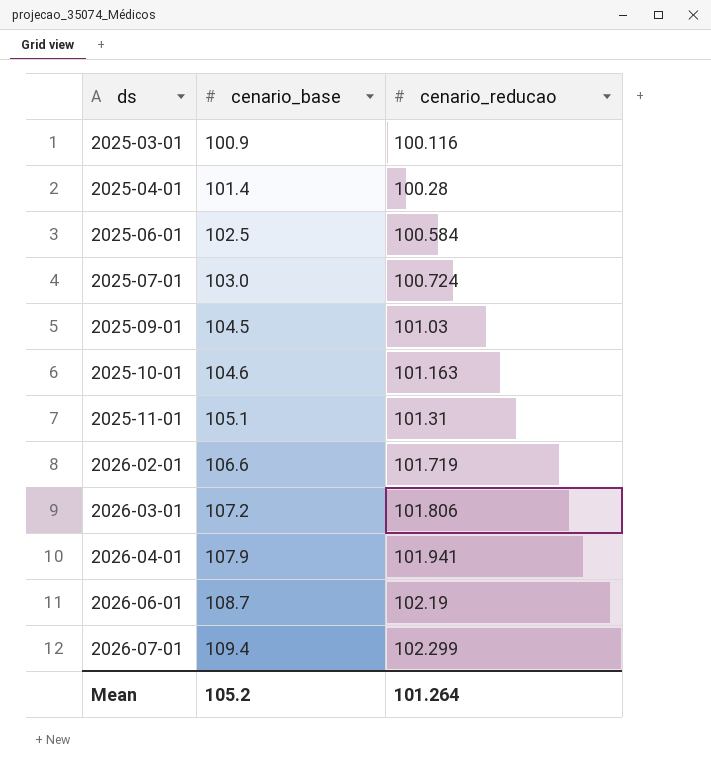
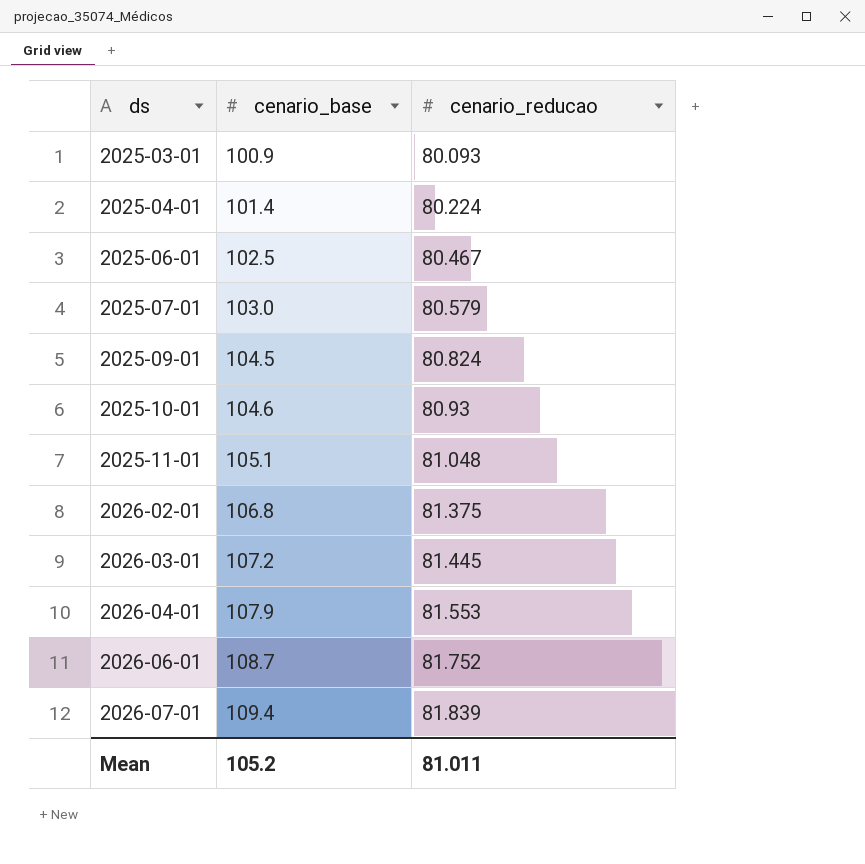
2025-03-01 | cenario_reducao: 100.116 -> 80.093
2025-04-01 | cenario_reducao: 100.28 -> 80.224
2025-06-01 | cenario_reducao: 100.584 -> 80.467
2025-07-01 | cenario_reducao: 100.724 -> 80.579
2025-09-01 | cenario_reducao: 101.03 -> 80.824
2025-10-01 | cenario_reducao: 101.163 -> 80.93
2025-11-01 | cenario_reducao: 101.31 -> 81.048
2026-02-01 | cenario_base: 106.6 -> 106.8
2026-02-01 | cenario_reducao: 101.719 -> 81.375
2026-03-01 | cenario_reducao: 101.806 -> 81.445
2026-04-01 | cenario_reducao: 101.941 -> 81.553
2026-06-01 | cenario_reducao: 102.19 -> 81.752
2026-07-01 | cenario_reducao: 102.299 -> 81.839
Mean | cenario_reducao: 101.264 -> 81.011

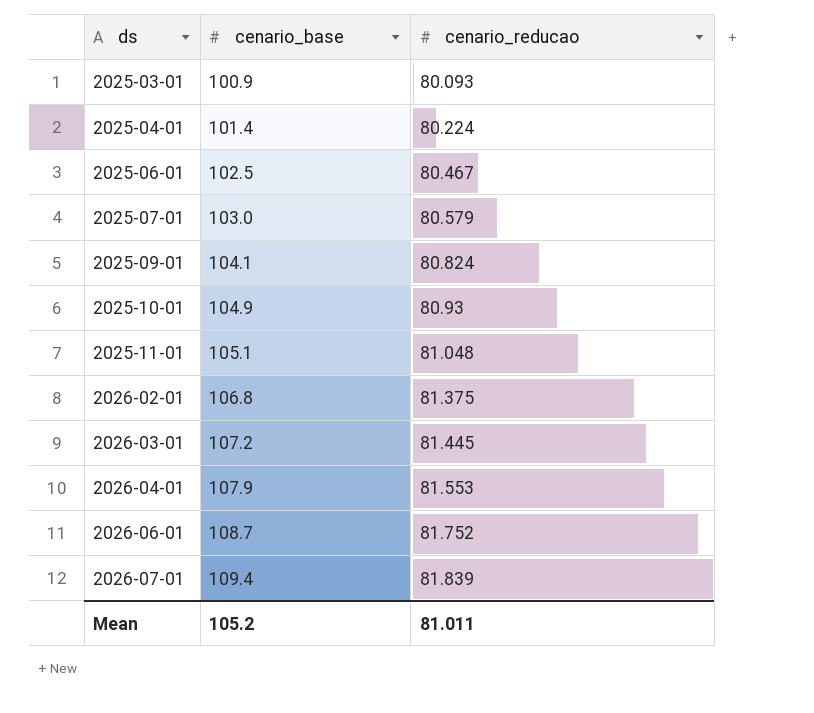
2025-09-01 | cenario_base: 104.5 -> 104.1
2025-10-01 | cenario_base: 104.6 -> 104.9

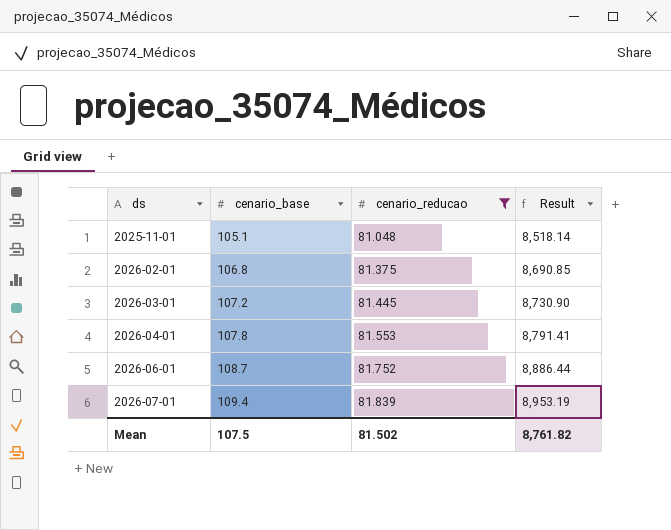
filter: none -> cenario_reducao >= 81.048
column Result | formula: none -> [cenario_base] * [cenario_reducao]
2026-04-01 | cenario_base: 107.9 -> 107.8
Mean | cenario_base: 105.2 -> 107.5
Mean | cenario_reducao: 81.011 -> 81.502

